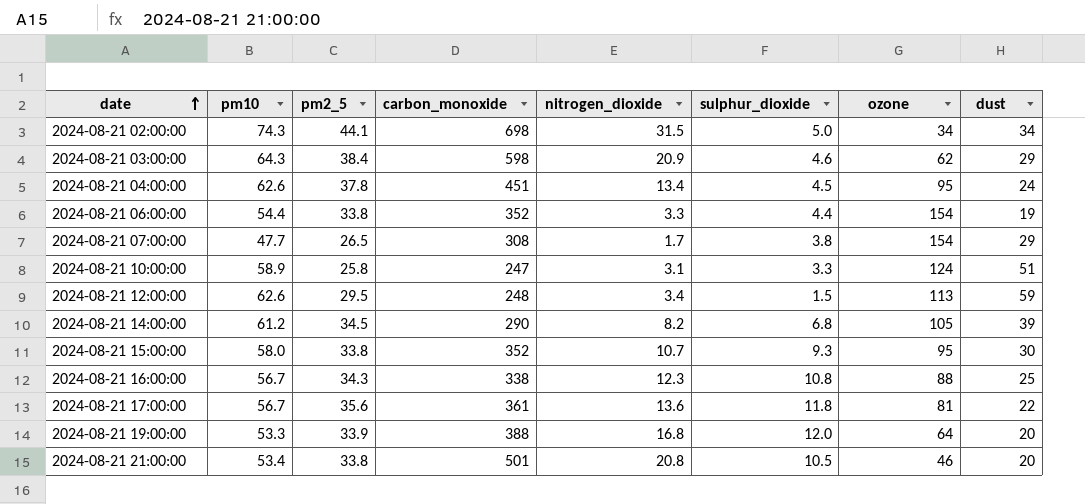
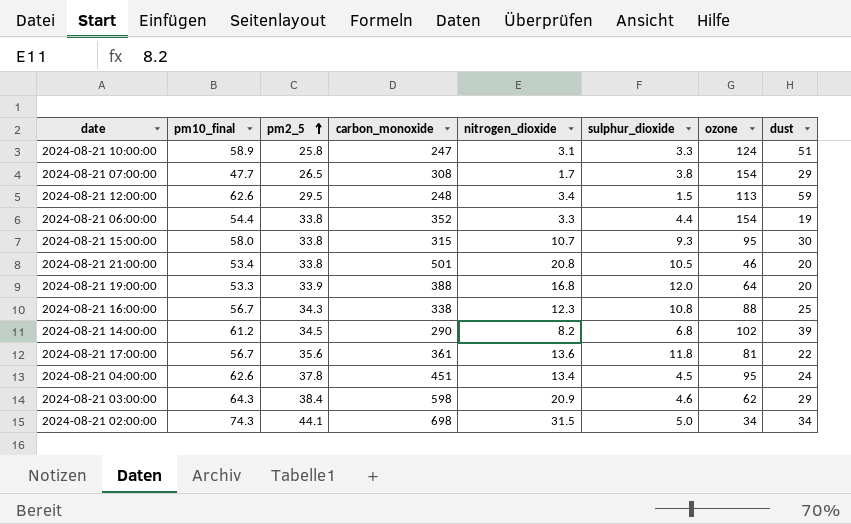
row order: date ascending -> pm2_5 ascending
column name: pm10 -> pm10_final
2024-08-21 15:00:00 | carbon_monoxide: 352 -> 315
2024-08-21 14:00:00 | ozone: 105 -> 102

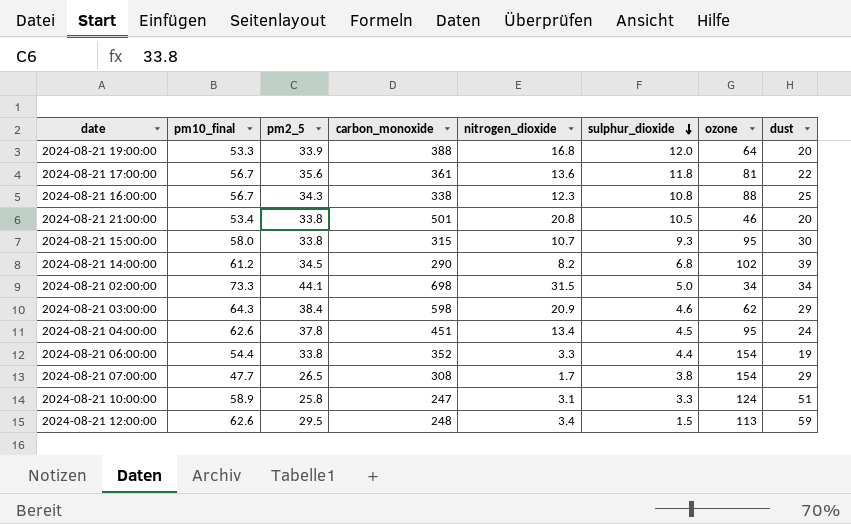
row order: pm2_5 ascending -> sulphur_dioxide descending
2024-08-21 02:00:00 | pm10_final: 74.3 -> 73.3

